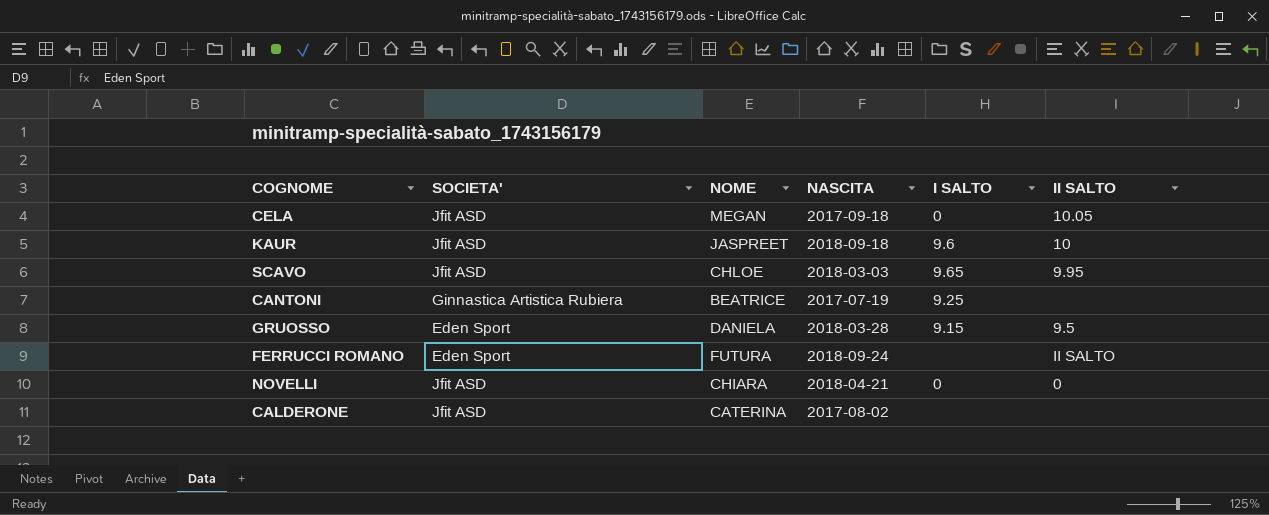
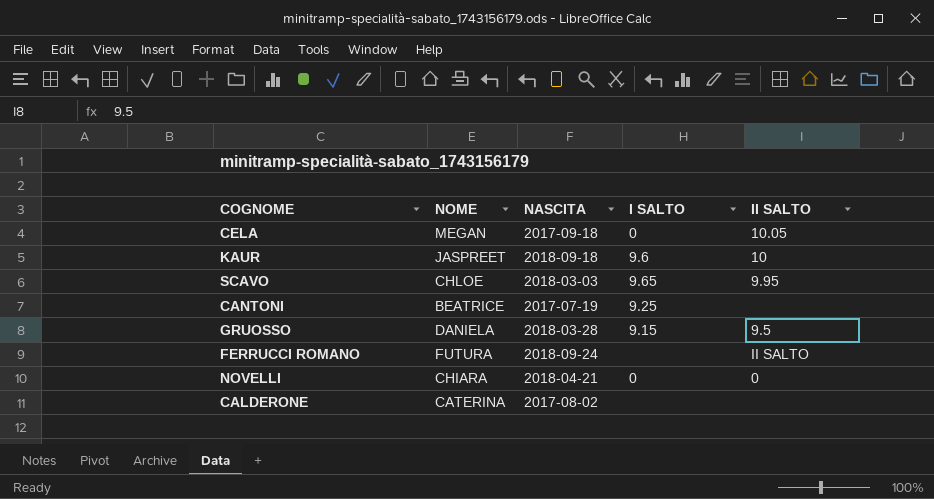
column SOCIETA' | position: 2 -> none

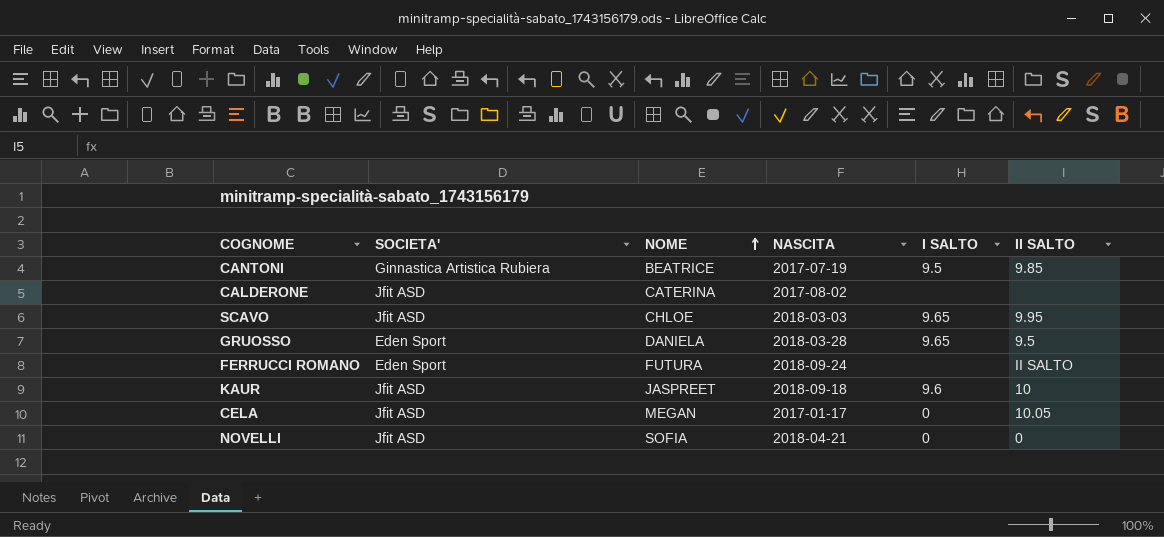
row order: none -> NOME ascending
column SOCIETA' | position: none -> 2
CANTONI | I SALTO: 9.25 -> 9.5
CANTONI | II SALTO: none -> 9.85
GRUOSSO | I SALTO: 9.15 -> 9.65
CELA | NASCITA: 2017-09-18 -> 2017-01-17
NOVELLI | NOME: CHIARA -> SOFIA

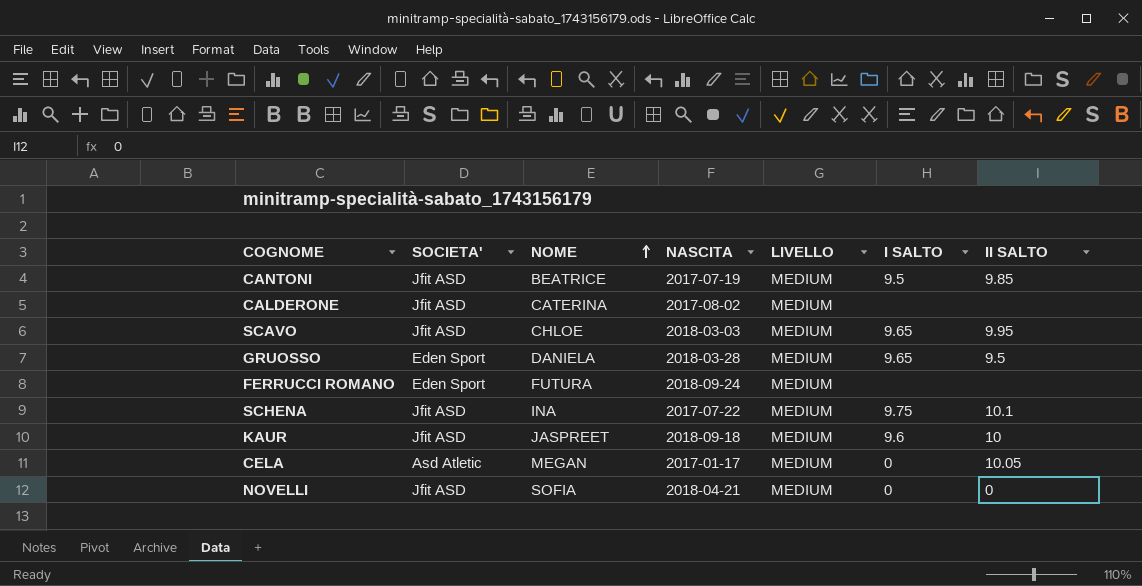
column LIVELLO | position: none -> 5
CANTONI | SOCIETA': Ginnastica Artistica Rubiera -> Jfit ASD
FERRUCCI ROMANO | II SALTO: II SALTO -> none
row SCHENA: none -> Jfit ASD | INA | 2017-07-22 | MEDIUM | 9.75 | 10.1
CELA | SOCIETA': Jfit ASD -> Asd Atletic

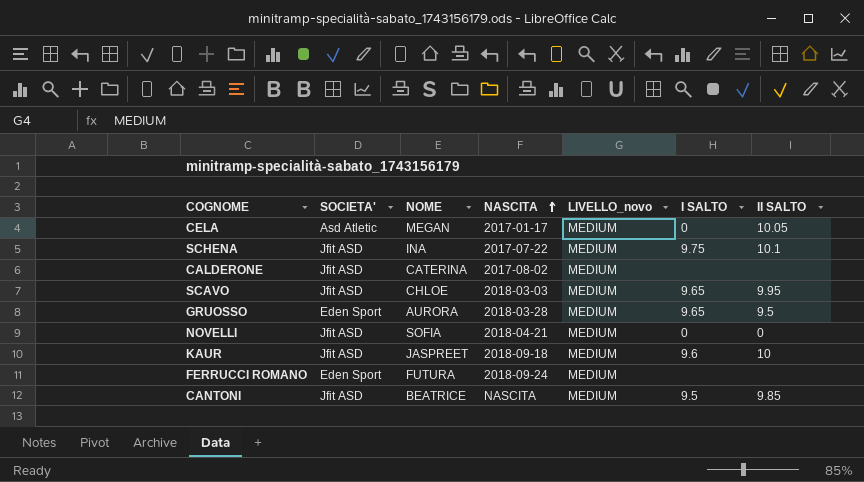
row order: NOME ascending -> NASCITA ascending
column name: LIVELLO -> LIVELLO_novo
GRUOSSO | NOME: DANIELA -> AURORA
CANTONI | NASCITA: 2017-07-19 -> NASCITA

